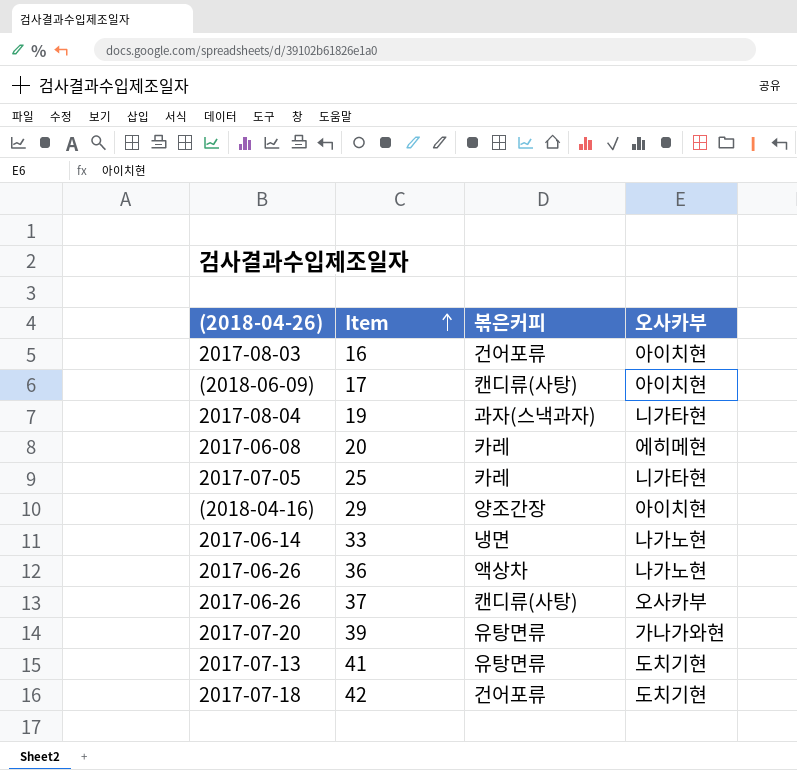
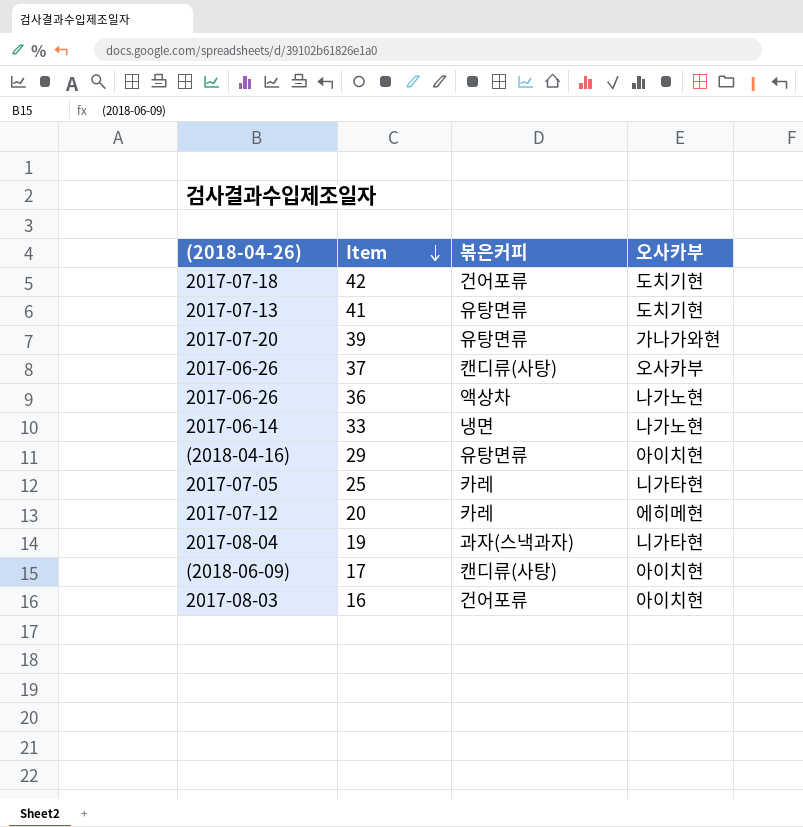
row order: Item ascending -> Item descending
29 | 볶은커피: 양조간장 -> 유탕면류
20 | (2018-04-26): 2017-06-08 -> 2017-07-12

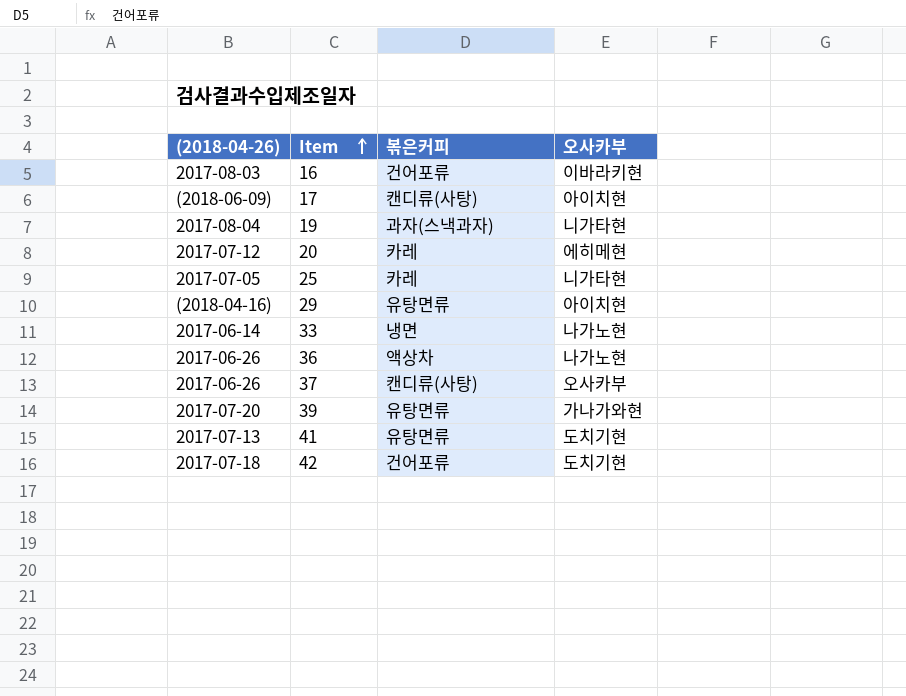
row order: Item descending -> Item ascending
16 | 오사카부: 아이치현 -> 이바라키현

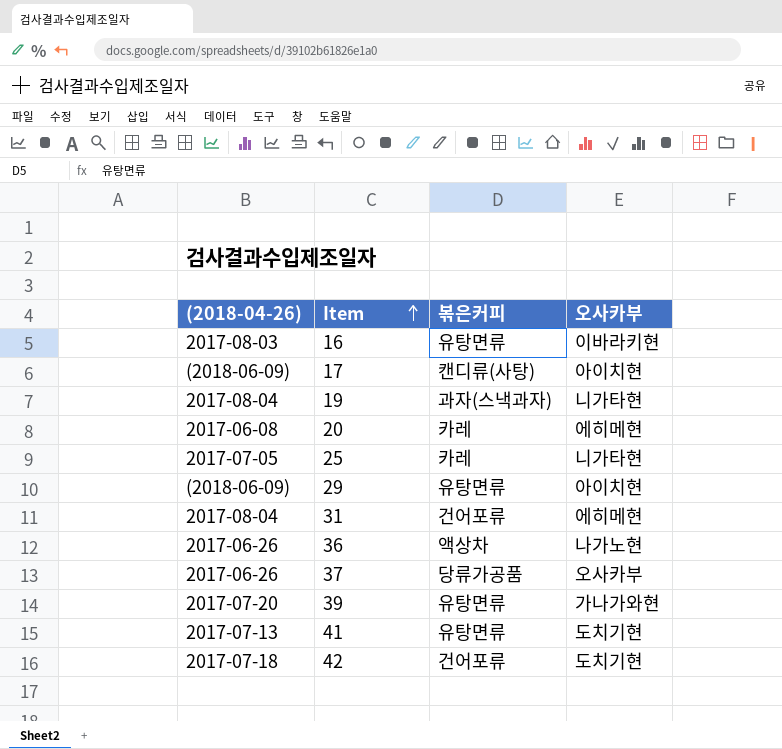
row 33: 2017-06-14 | 냉면 | 나가노현 -> none
16 | 볶은커피: 건어포류 -> 유탕면류
20 | (2018-04-26): 2017-07-12 -> 2017-06-08
29 | (2018-04-26): (2018-04-16) -> (2018-06-09)
row 31: none -> 2017-08-04 | 건어포류 | 에히메현
37 | 볶은커피: 캔디류(사탕) -> 당류가공품

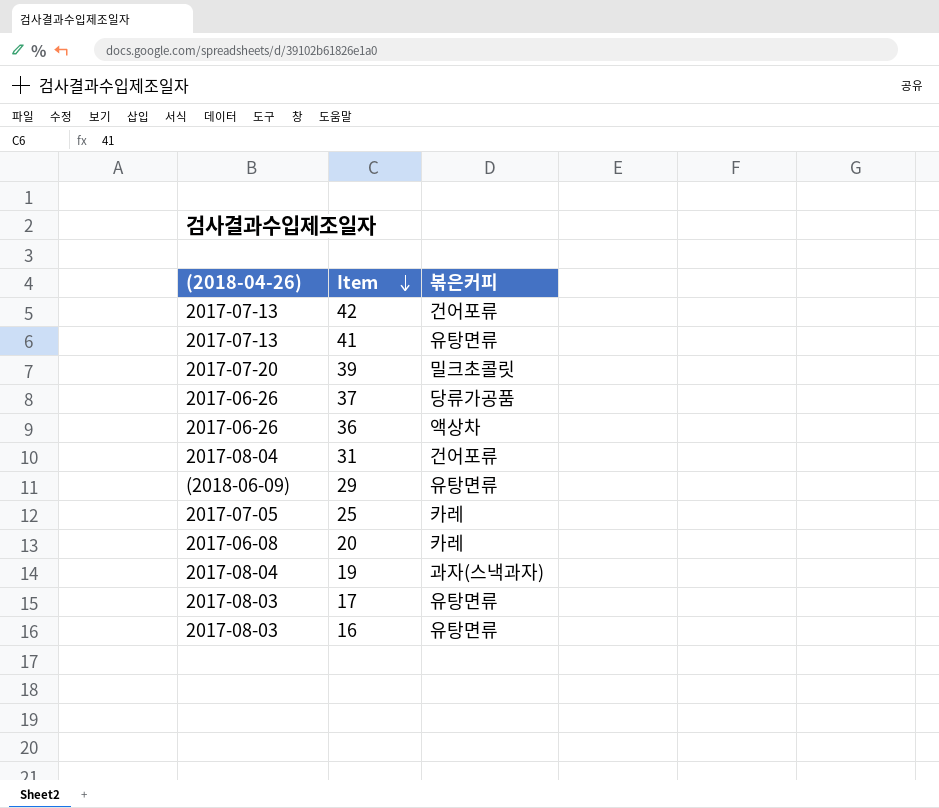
row order: Item ascending -> Item descending
column 오사카부 | position: 4 -> none
42 | (2018-04-26): 2017-07-18 -> 2017-07-13
39 | 볶은커피: 유탕면류 -> 밀크초콜릿
17 | (2018-04-26): (2018-06-09) -> 2017-08-03
17 | 볶은커피: 캔디류(사탕) -> 유탕면류

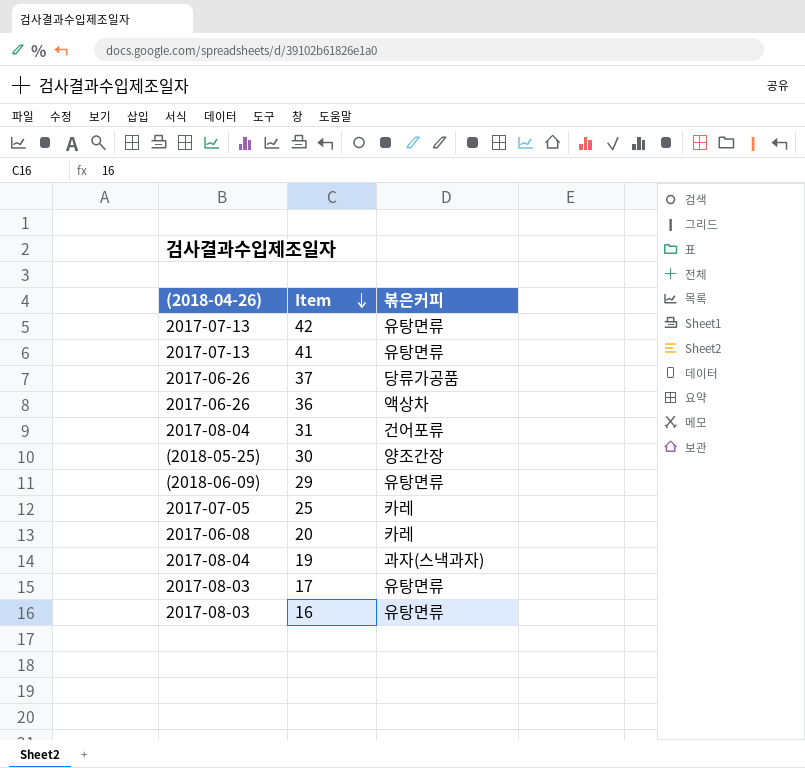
row 39: 2017-07-20 | 밀크초콜릿 -> none
42 | 볶은커피: 건어포류 -> 유탕면류
row 30: none -> (2018-05-25) | 양조간장

